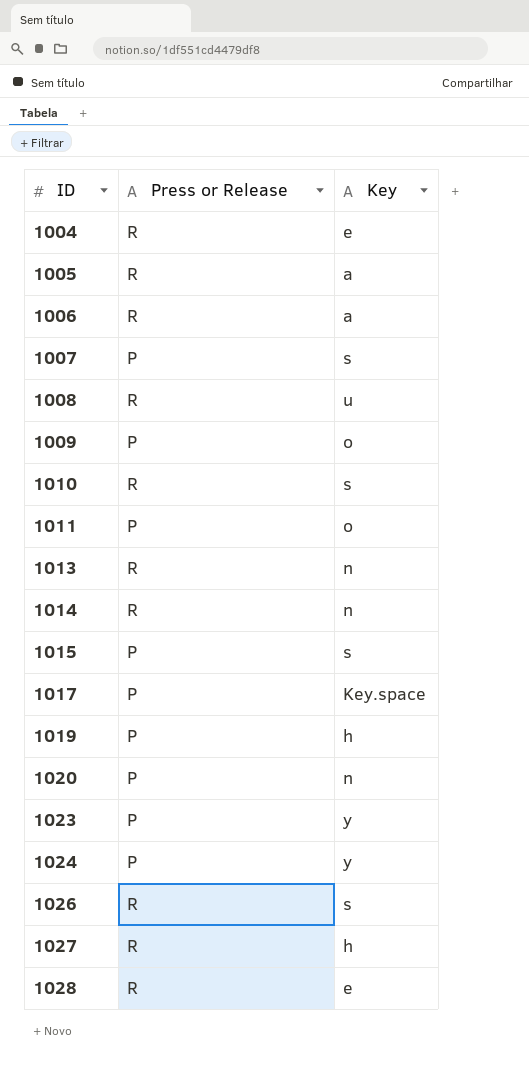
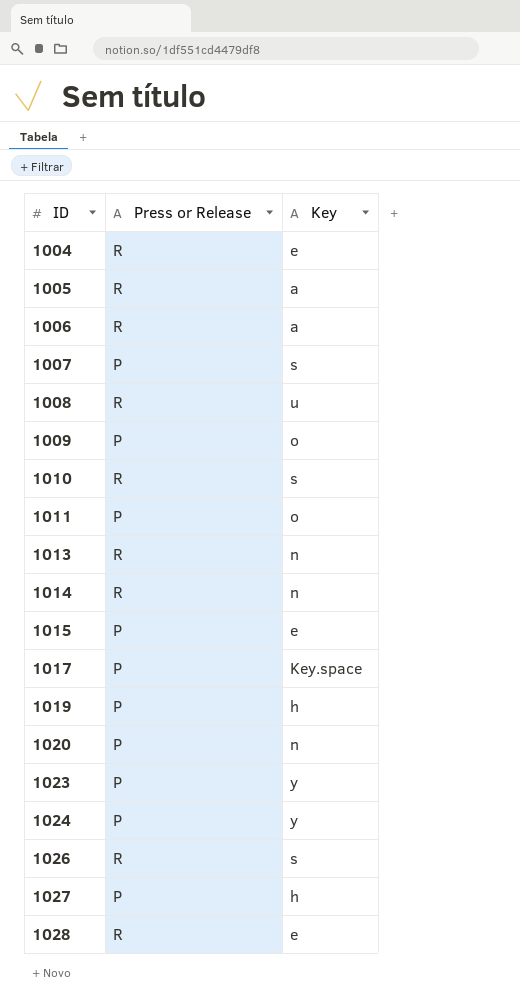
1015 | Key: s -> e
1027 | Press or Release: R -> P

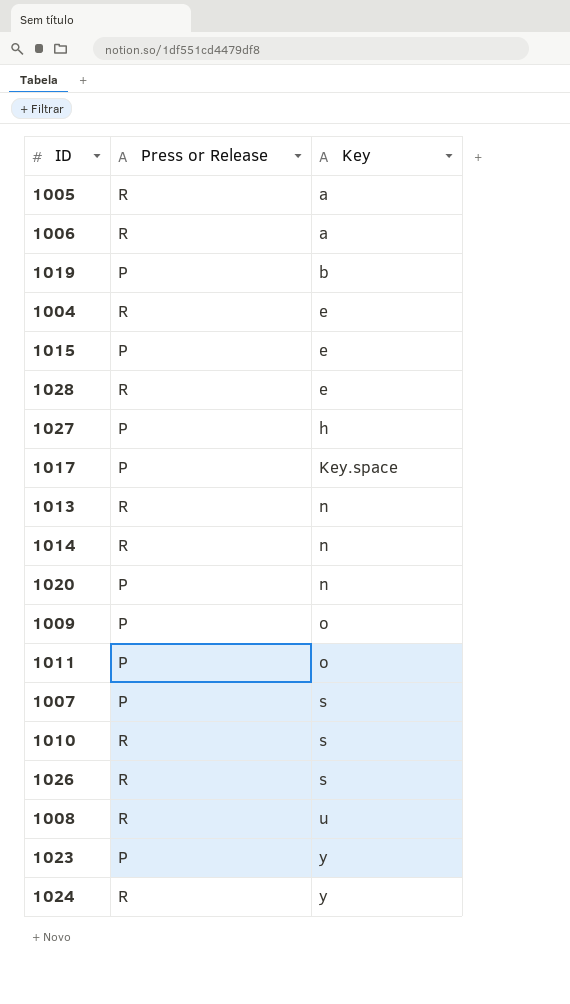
row order: ID ascending -> Key ascending
1019 | Key: h -> b
1024 | Press or Release: P -> R

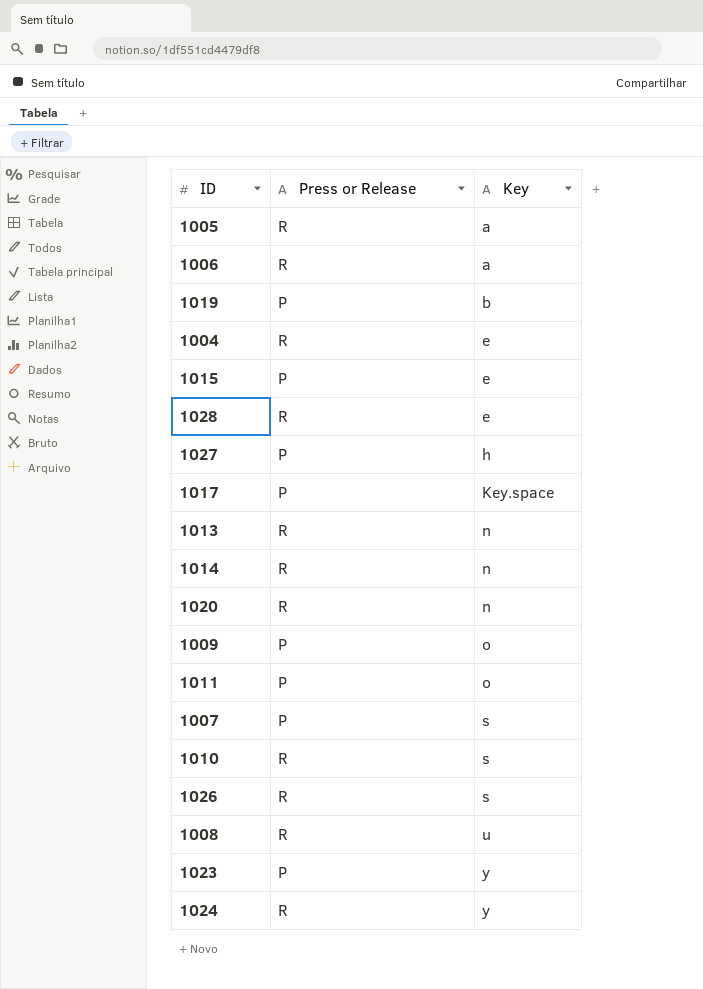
1020 | Press or Release: P -> R

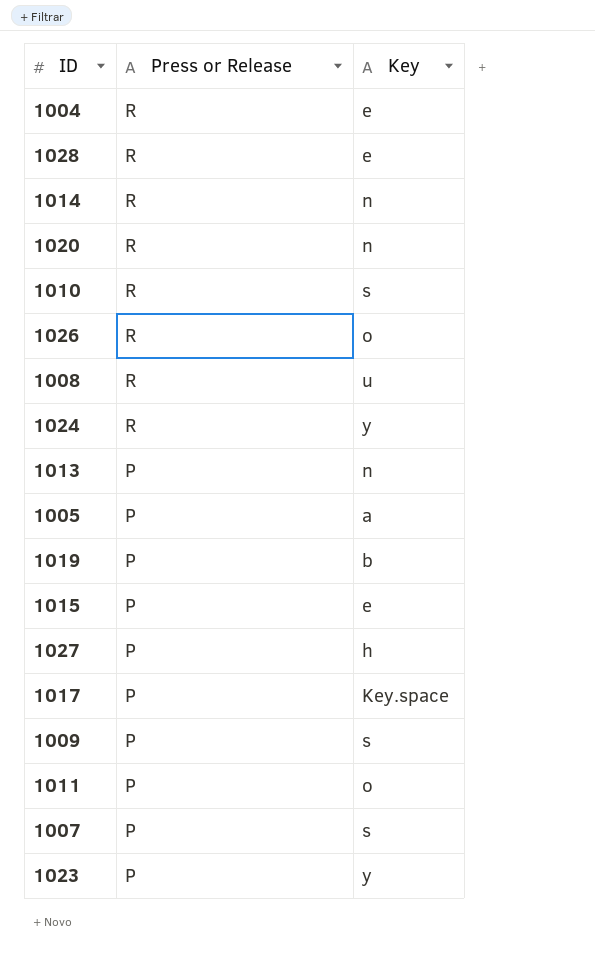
row order: Key ascending -> Press or Release descending
row 1006: R | a -> none
1026 | Key: s -> o
1013 | Press or Release: R -> P
1005 | Press or Release: R -> P
1009 | Key: o -> s

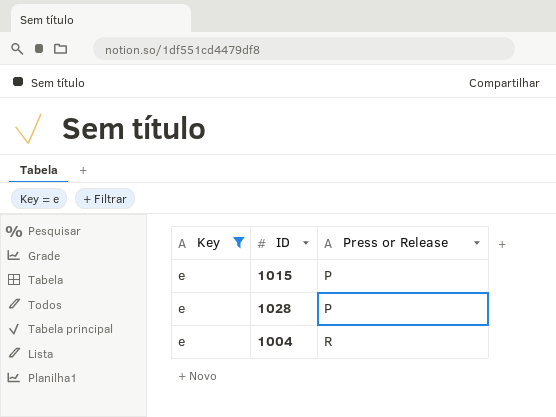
filter: none -> Key = e
row order: Press or Release descending -> Press or Release ascending
column Key | position: 3 -> 1
1028 | Press or Release: R -> P

